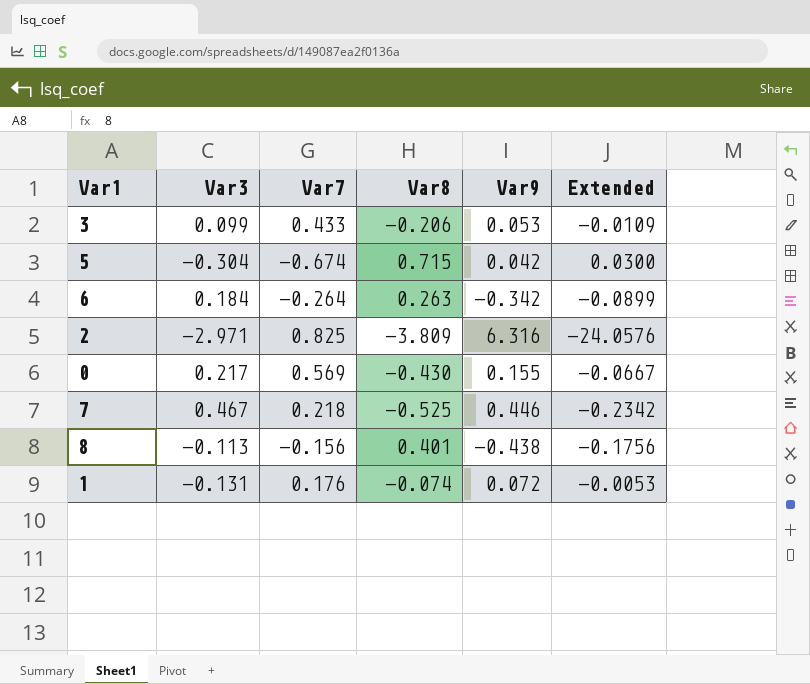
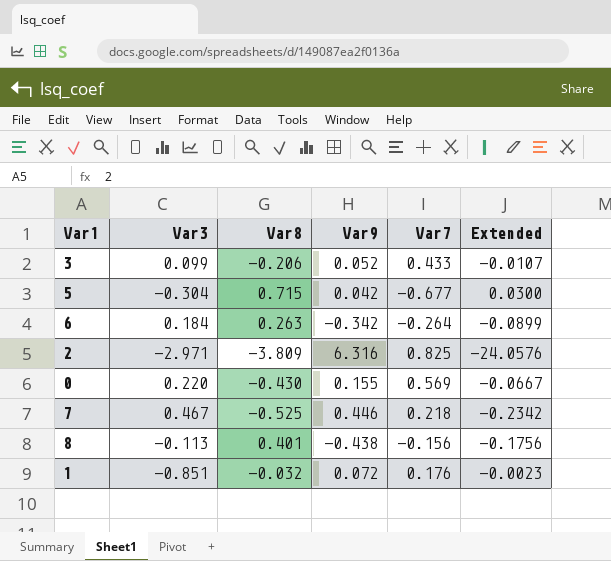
column Var7 | position: 3 -> 5
3 | Var9: 0.053 -> 0.052
3 | Extended: -0.0109 -> -0.0107
5 | Var7: -0.674 -> -0.677
0 | Var3: 0.217 -> 0.220
1 | Var3: -0.131 -> -0.851
1 | Var8: -0.074 -> -0.032
1 | Extended: -0.0053 -> -0.0023

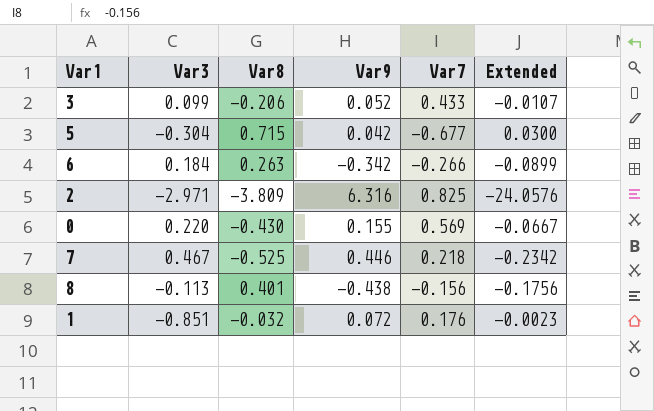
6 | Var7: -0.264 -> -0.266

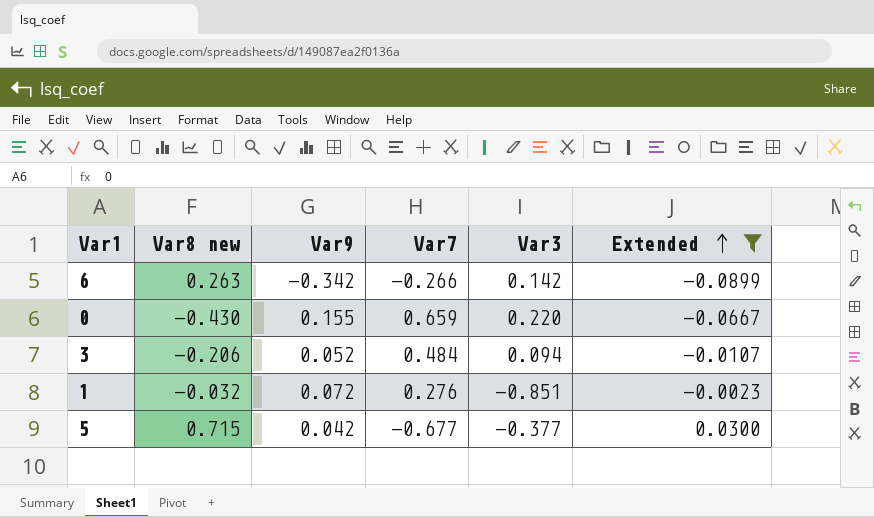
filter: none -> Extended >= -0.0899
row order: none -> Extended ascending
column name: Var8 -> Var8 new
column Var3 | position: 2 -> 5
6 | Var3: 0.184 -> 0.142
0 | Var7: 0.569 -> 0.659
3 | Var7: 0.433 -> 0.484
3 | Var3: 0.099 -> 0.094
1 | Var7: 0.176 -> 0.276
5 | Var3: -0.304 -> -0.377

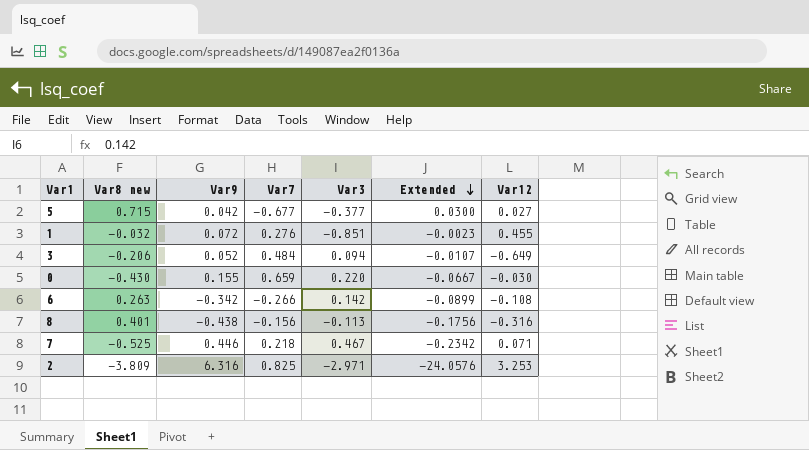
filter: Extended >= -0.0899 -> none
row order: Extended ascending -> Extended descending
column Var12 | position: none -> 7

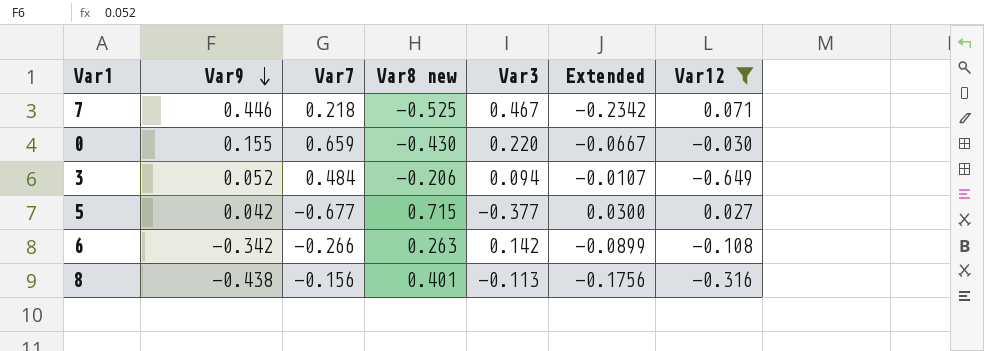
filter: none -> Var12 <= 0.071
row order: Extended descending -> Var9 descending
column Var8 new | position: 2 -> 4

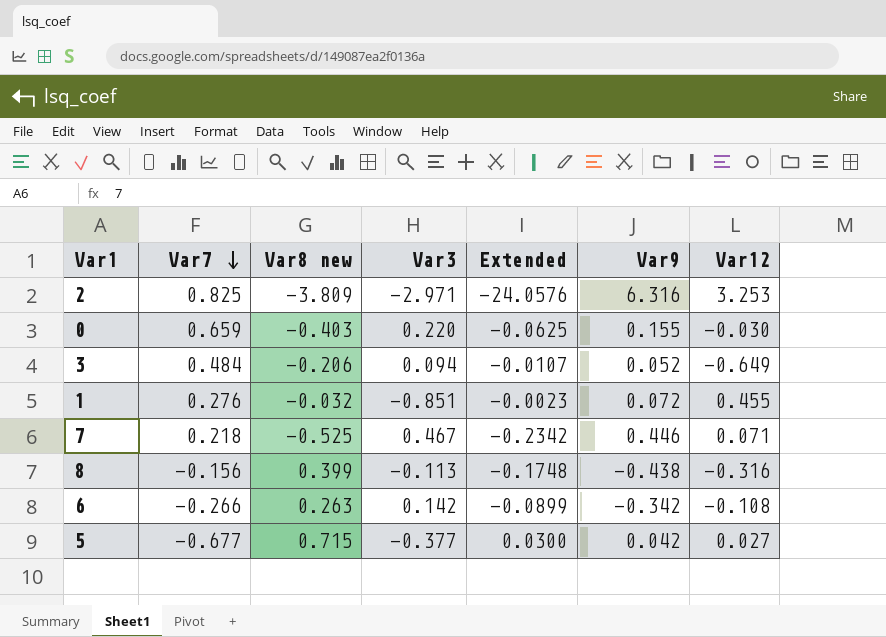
filter: Var12 <= 0.071 -> none
row order: Var9 descending -> Var7 descending
column Var9 | position: 2 -> 6
0 | Var8 new: -0.430 -> -0.403
0 | Extended: -0.0667 -> -0.0625
8 | Var8 new: 0.401 -> 0.399
8 | Extended: -0.1756 -> -0.1748

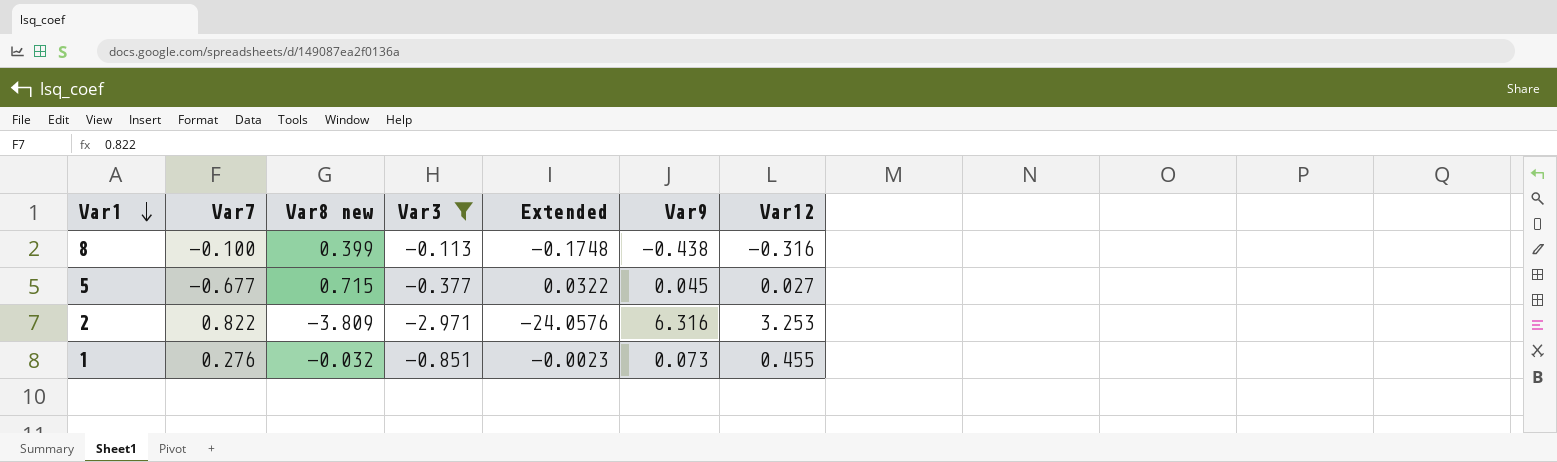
filter: none -> Var3 <= -0.113
row order: Var7 descending -> Var1 descending
8 | Var7: -0.156 -> -0.100
5 | Extended: 0.0300 -> 0.0322
5 | Var9: 0.042 -> 0.045
2 | Var7: 0.825 -> 0.822
1 | Var9: 0.072 -> 0.073

